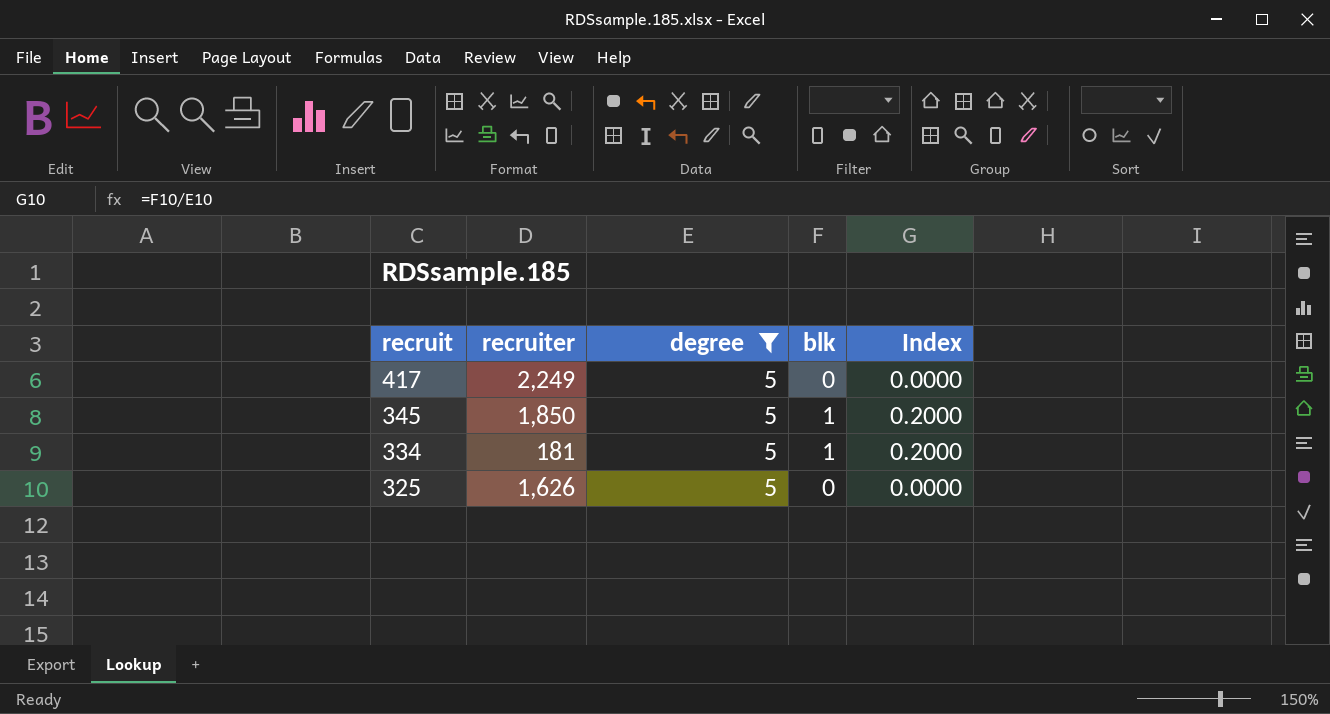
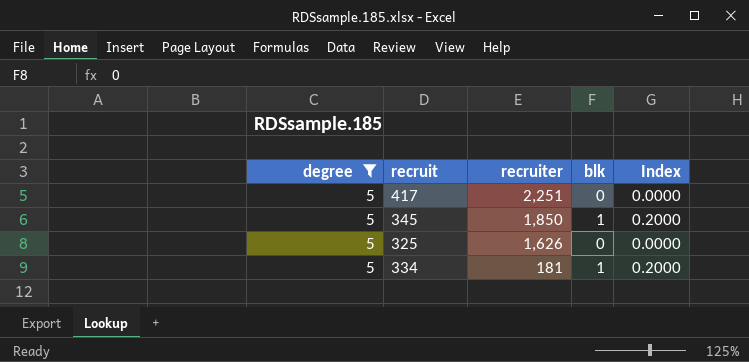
row order: recruit descending -> recruiter descending
column degree | position: 3 -> 1
417 | recruiter: 2,249 -> 2,251

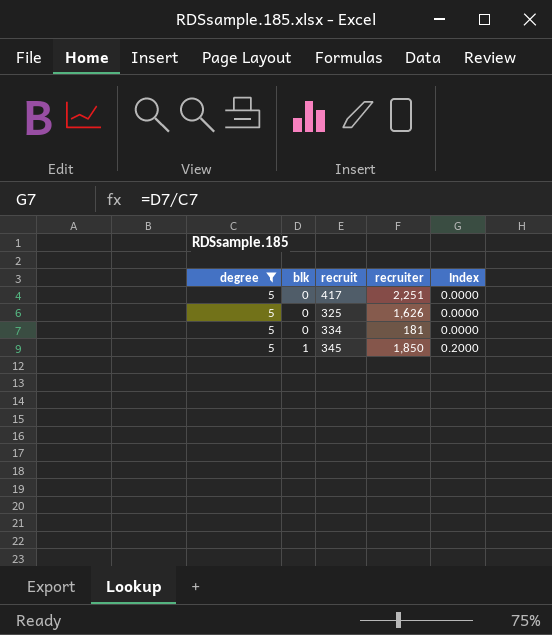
row order: recruiter descending -> blk ascending
column blk | position: 4 -> 2
334 | blk: 1 -> 0
334 | Index: 0.2000 -> 0.0000

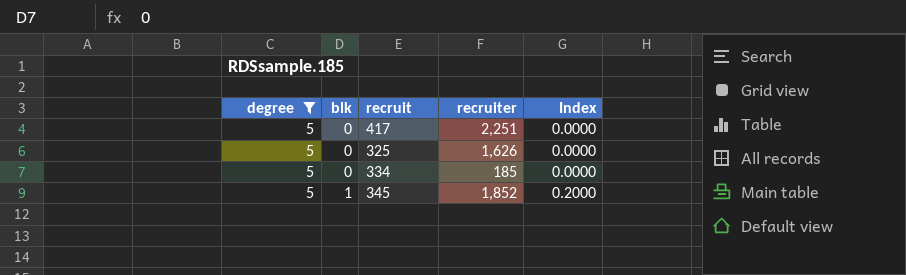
334 | recruiter: 181 -> 185
345 | recruiter: 1,850 -> 1,852

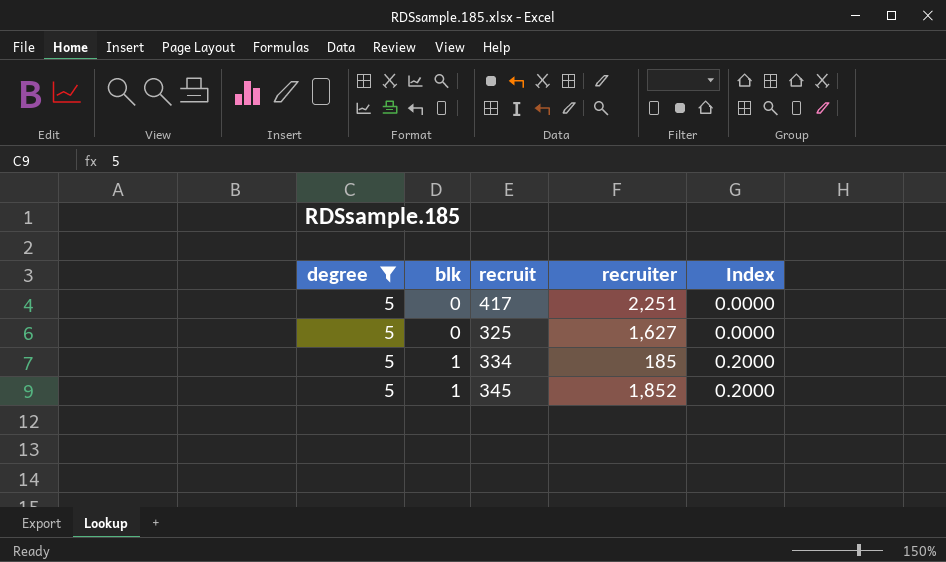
325 | recruiter: 1,626 -> 1,627
334 | blk: 0 -> 1
334 | Index: 0.0000 -> 0.2000

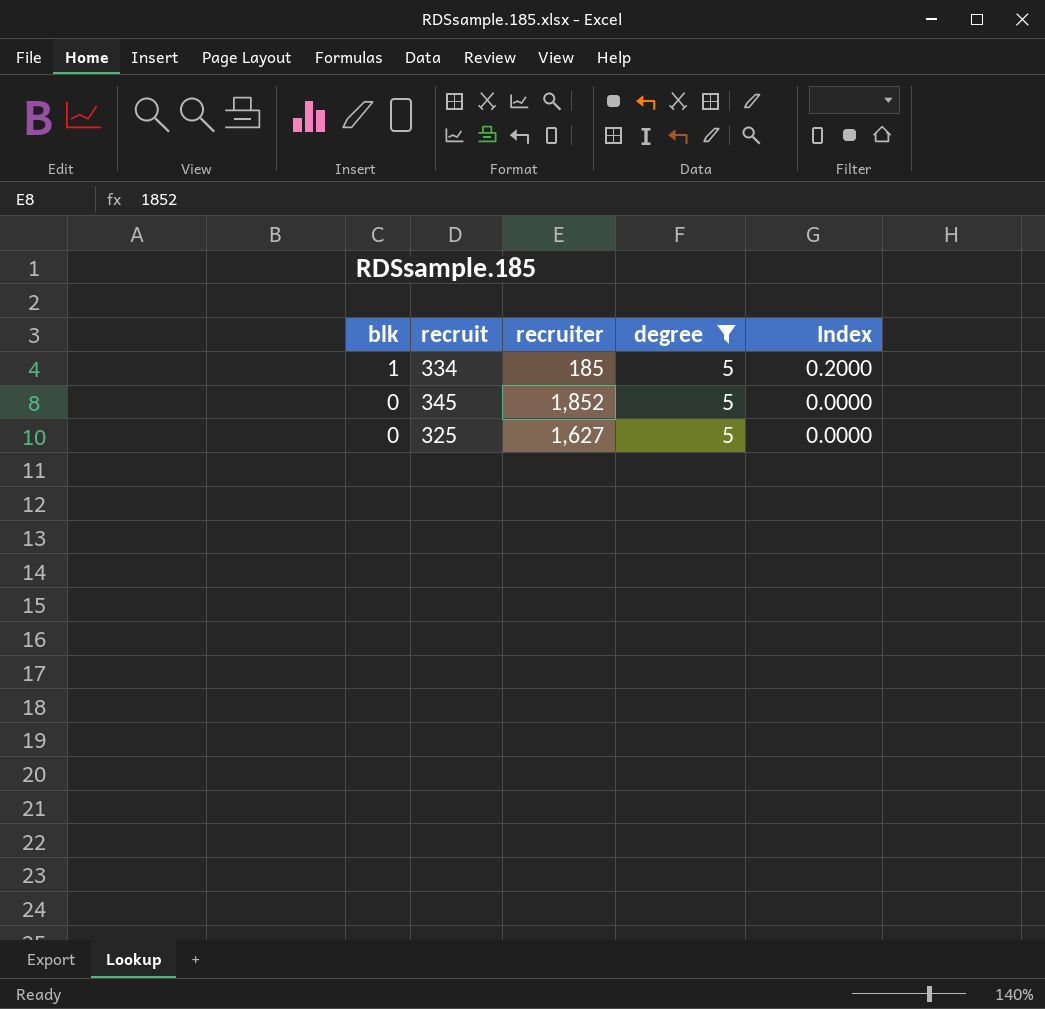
row order: blk ascending -> blk descending
column degree | position: 1 -> 4
row 417: 5 | 0 | 2,251 | 0.0000 -> none
345 | blk: 1 -> 0
345 | Index: 0.2000 -> 0.0000

